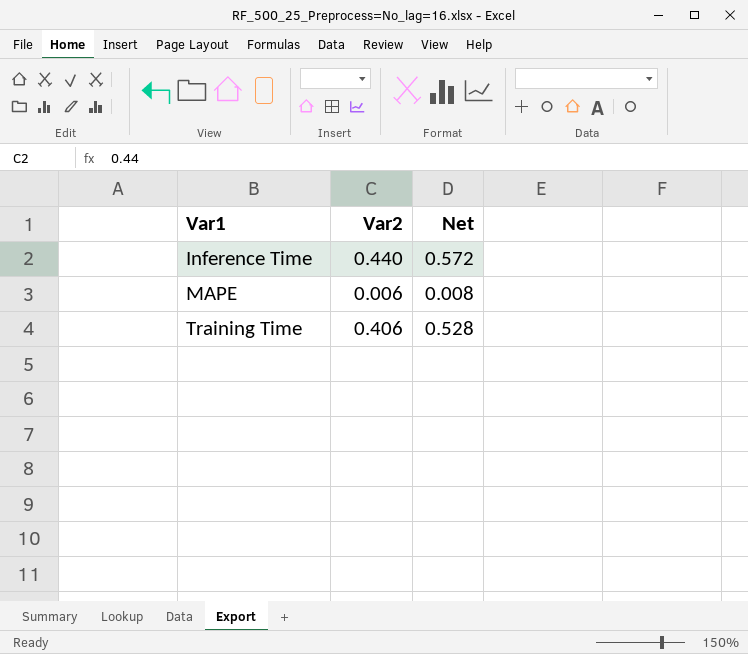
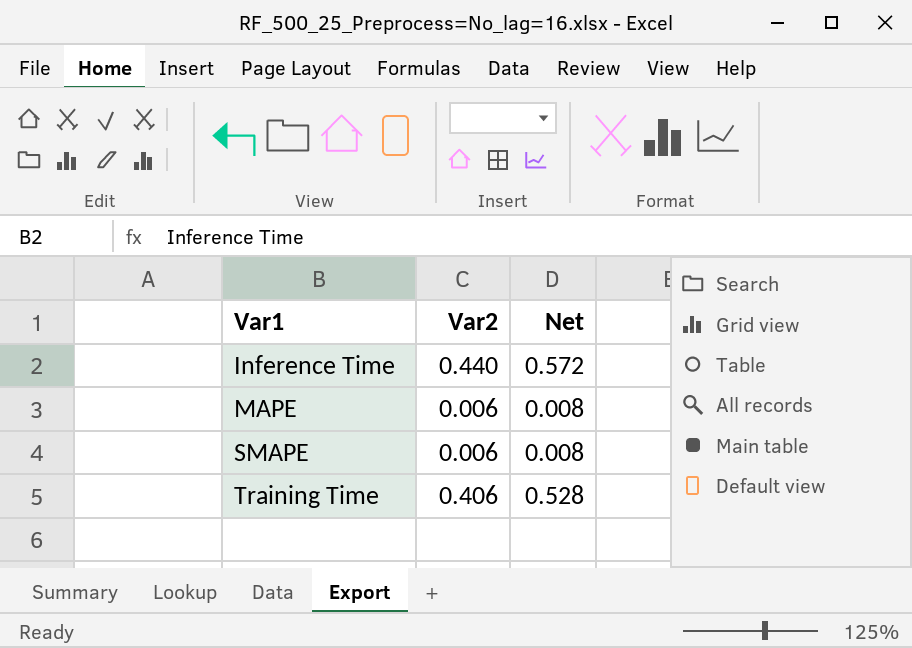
row SMAPE: none -> 0.006 | 0.008

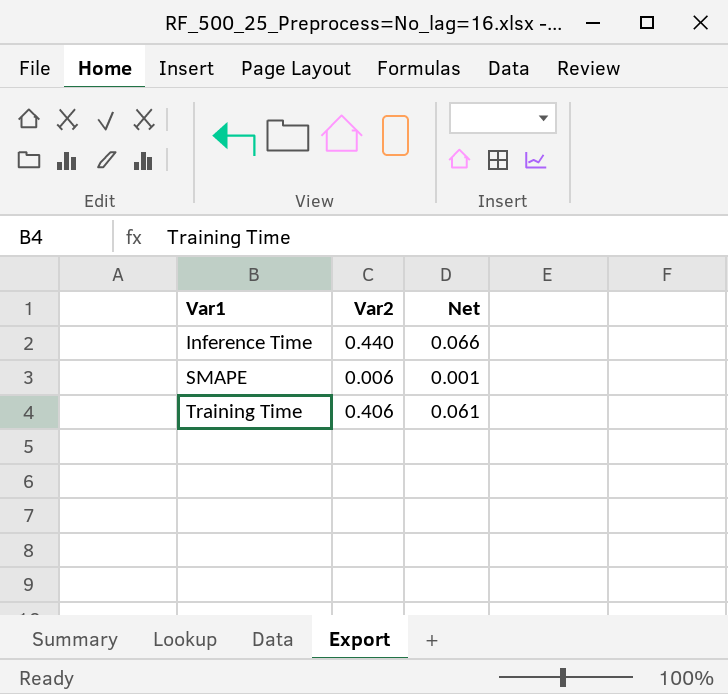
column Net | formula: [Var2] * 1.3 -> [Var2] * 0.15
row MAPE: 0.006 | 0.008 -> none

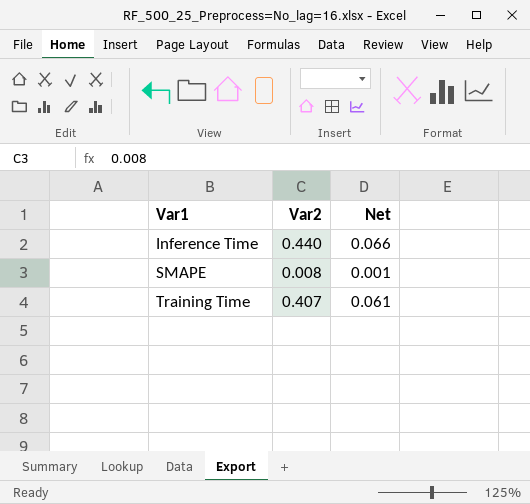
SMAPE | Var2: 0.006 -> 0.008
Training Time | Var2: 0.406 -> 0.407

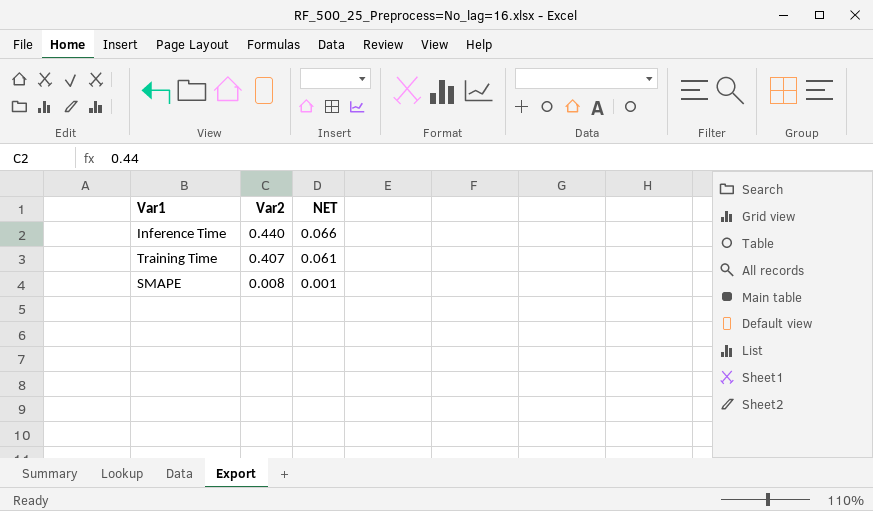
row order: Var1 ascending -> Var2 descending
column name: Net -> NET

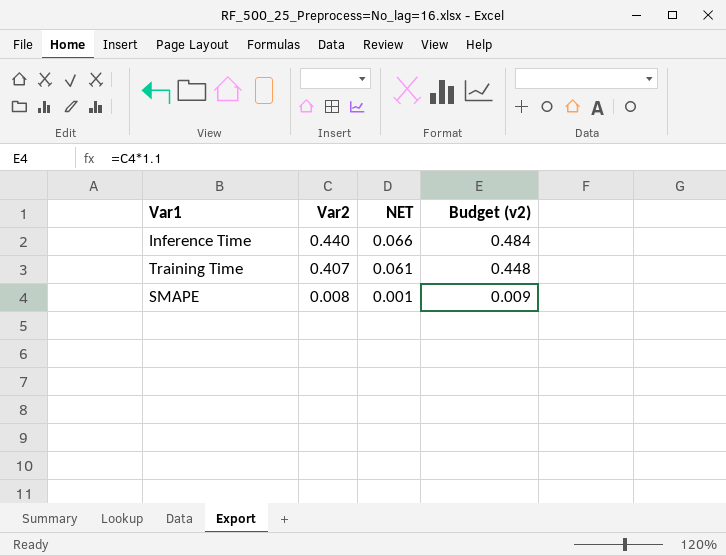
column Budget (v2) | formula: none -> [Var2] * 1.1

